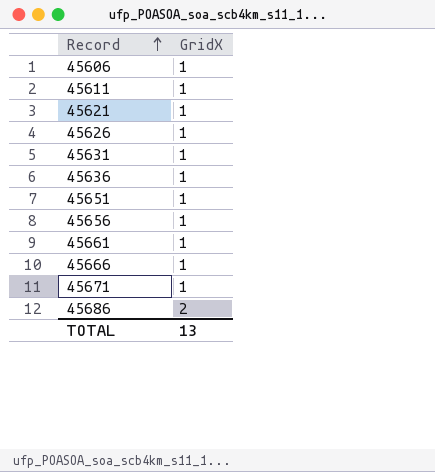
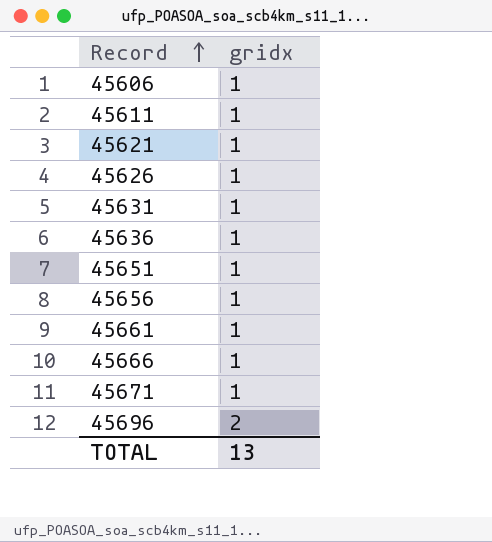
column name: GridX -> gridx
row 45686: 2 -> none
row 45696: none -> 2

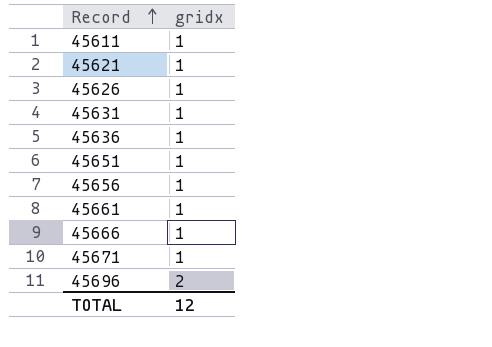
row 45606: 1 -> none
TOTAL | gridx: 13 -> 12

